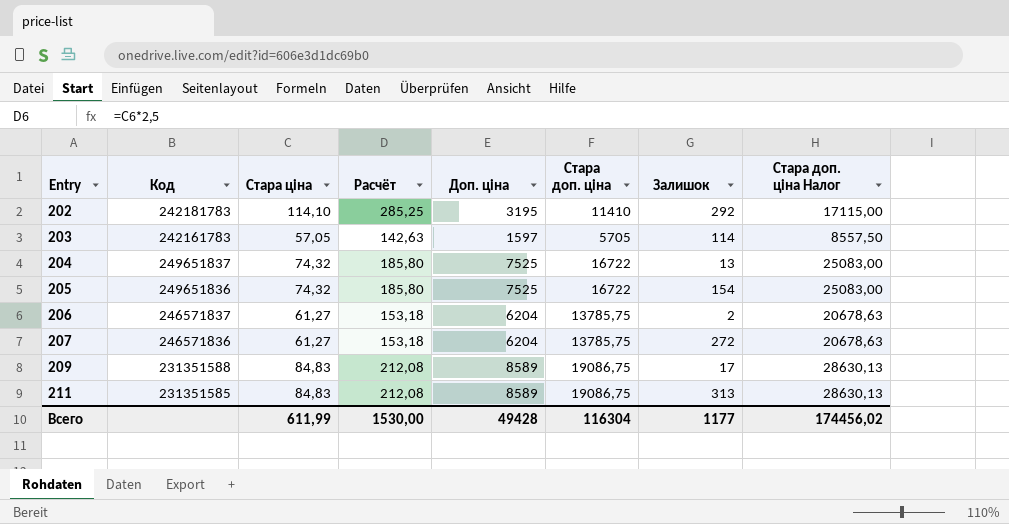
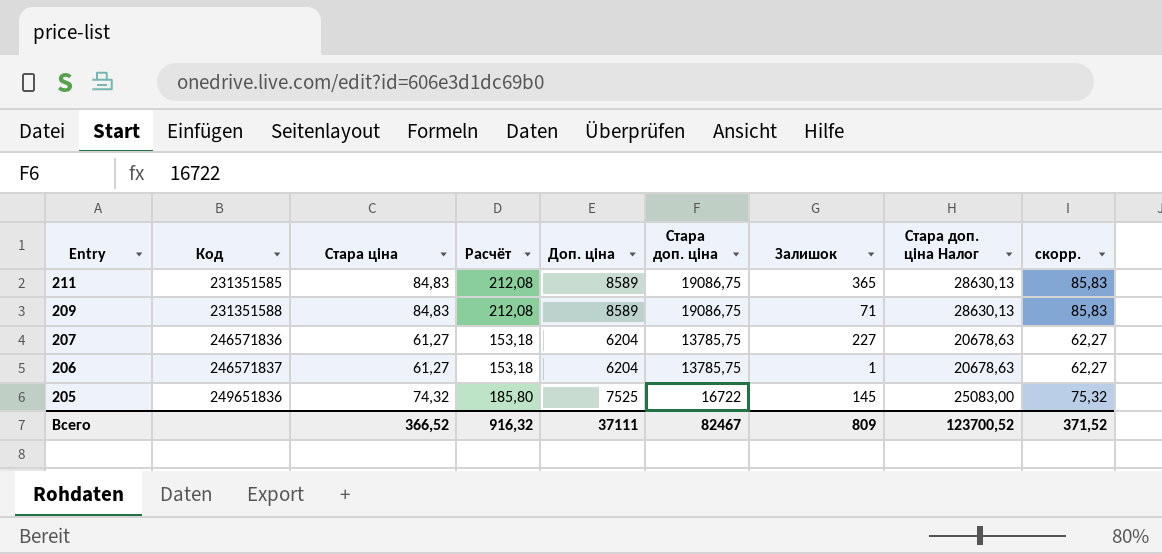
row order: Entry ascending -> Entry descending
column скорр. | formula: none -> [Стара ціна] + 1
row 202: 242181783 | 114,10 | 285,25 | 3195 | 11410 | 292 | 17115,00 -> none
row 203: 242161783 | 57,05 | 142,63 | 1597 | 5705 | 114 | 8557,50 -> none
row 204: 249651837 | 74,32 | 185,80 | 7525 | 16722 | 13 | 25083,00 -> none
211 | Залишок: 313 -> 365
209 | Залишок: 17 -> 71
207 | Залишок: 272 -> 227
206 | Залишок: 2 -> 1
205 | Залишок: 154 -> 145
Всего | Стара ціна: 611,99 -> 366,52
Всего | Расчёт: 1530,00 -> 916,32
Всего | Доп. ціна: 49428 -> 37111
Всего | Стара доп. ціна: 116304 -> 82467
Всего | Залишок: 1177 -> 809
Всего | Стара доп. ціна Налог: 174456,02 -> 123700,52

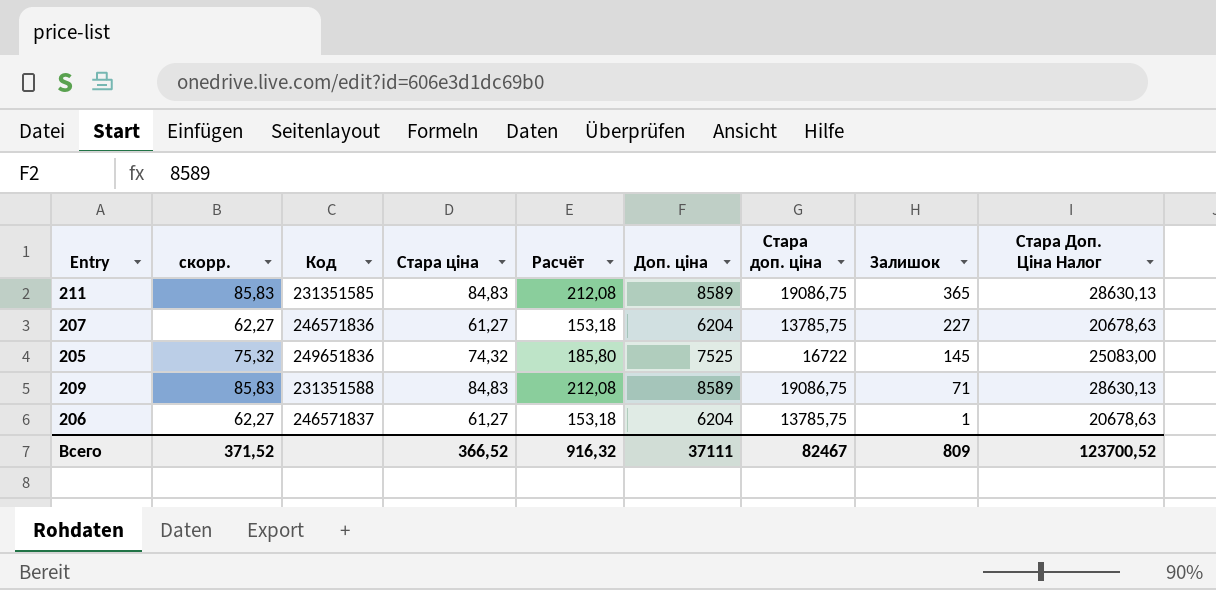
row order: Entry descending -> Залишок descending
column скорр. | position: 9 -> 2
column name: Стара доп. ціна Налог -> Стара Доп. Ціна Налог

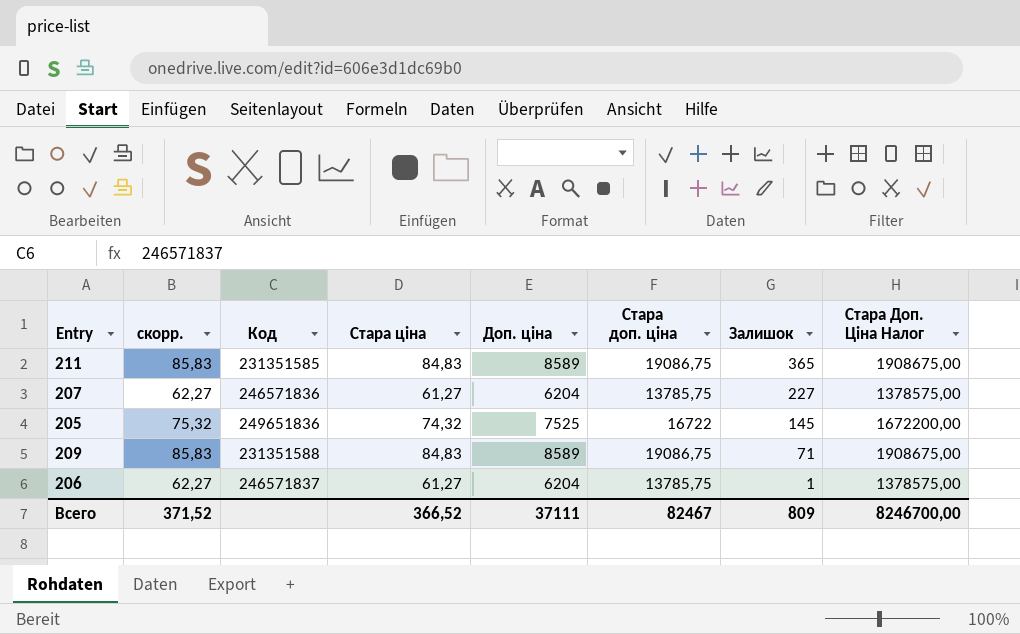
column Расчёт | formula: [Стара ціна] * 2,5 -> none
column Стара Доп. Ціна Налог | formula: [Стара доп. ціна] * 1,5 -> [Стара доп. ціна] * 100
Всего | Стара Доп. Ціна Налог: 123700,52 -> 8246700,00

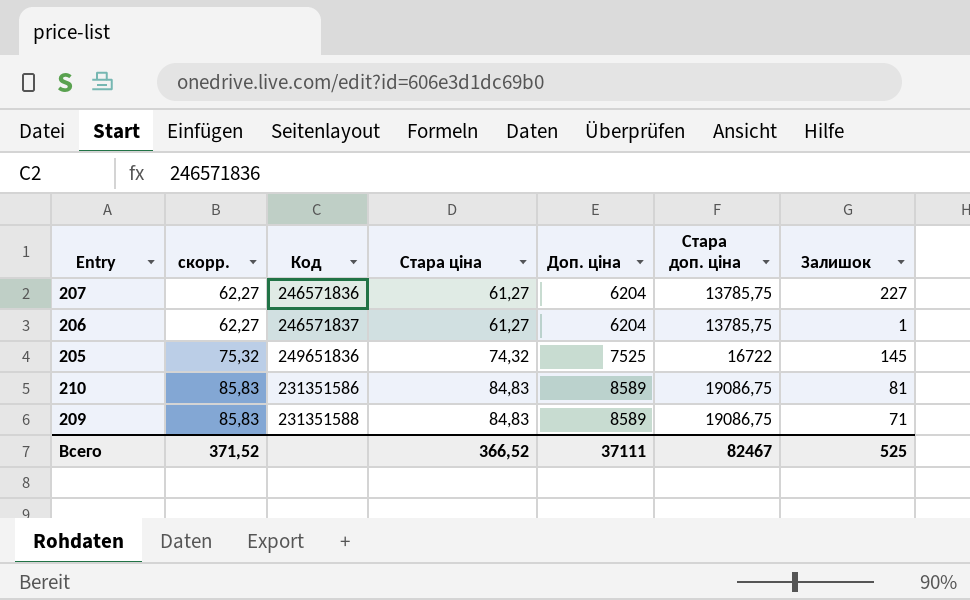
row order: Залишок descending -> скорр. ascending
column Стара Доп. Ціна Налог | formula: [Стара доп. ціна] * 100 -> none
row 211: 85,83 | 231351585 | 84,83 | 8589 | 19086,75 | 365 | 1908675,00 -> none
row 210: none -> 85,83 | 231351586 | 84,83 | 8589 | 19086,75 | 81
Всего | Залишок: 809 -> 525

